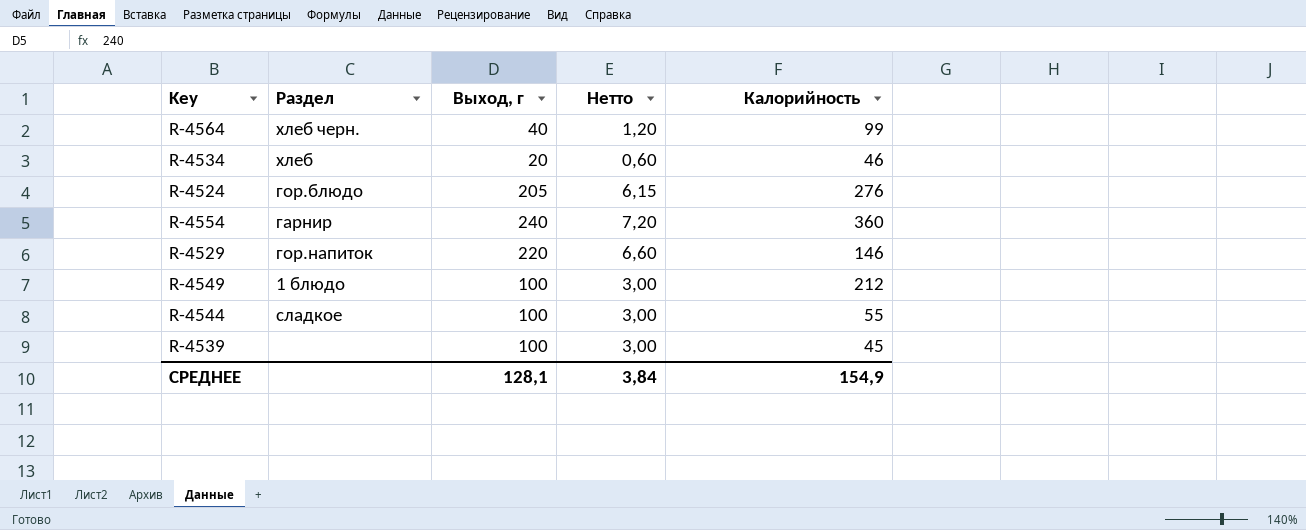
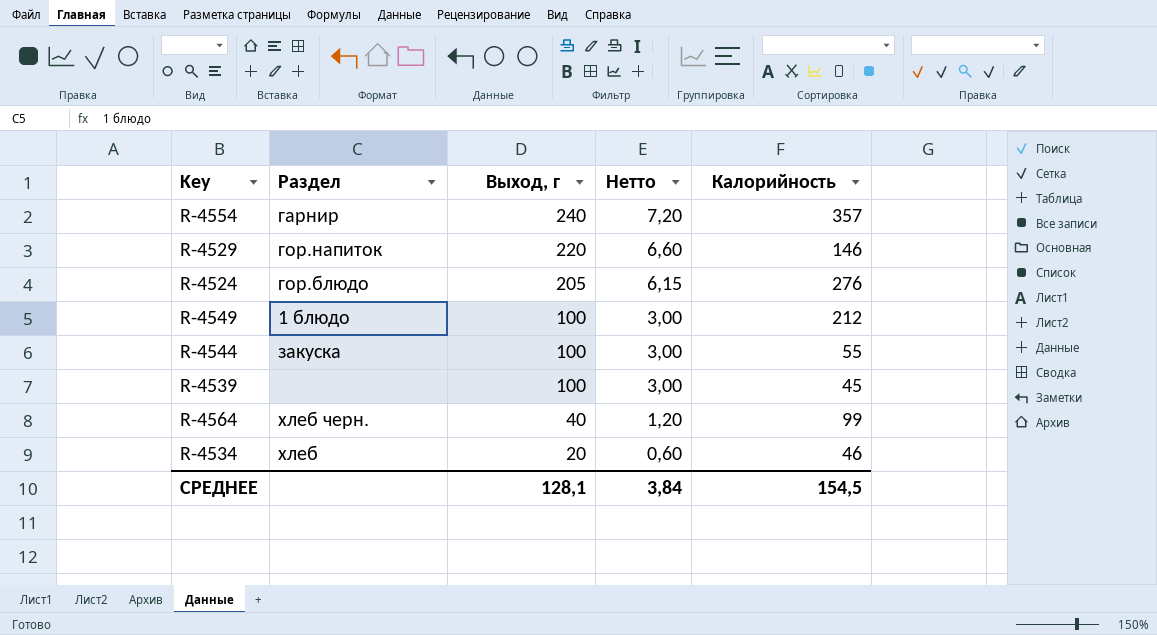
row order: none -> Выход, г descending
R-4554 | Калорийность: 360 -> 357
R-4544 | Раздел: сладкое -> закуска
СРЕДНЕЕ | Калорийность: 154,9 -> 154,5

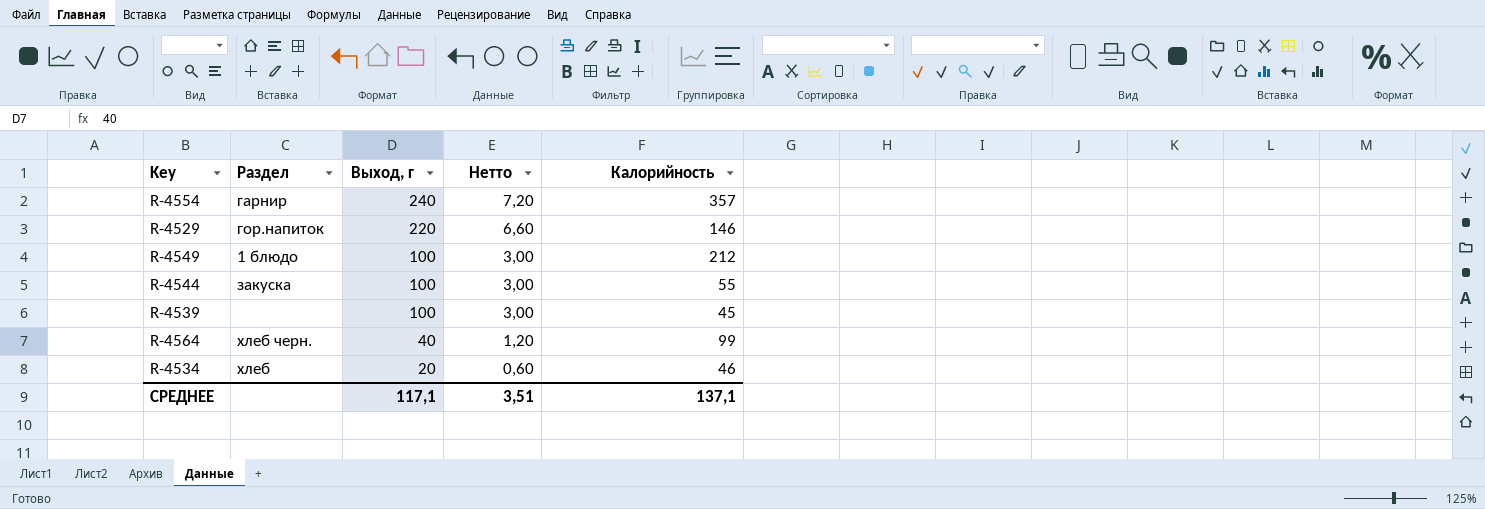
row R-4524: гор.блюдо | 205 | 6,15 | 276 -> none
СРЕДНЕЕ | Выход, г: 128,1 -> 117,1
СРЕДНЕЕ | Нетто: 3,84 -> 3,51
СРЕДНЕЕ | Калорийность: 154,5 -> 137,1

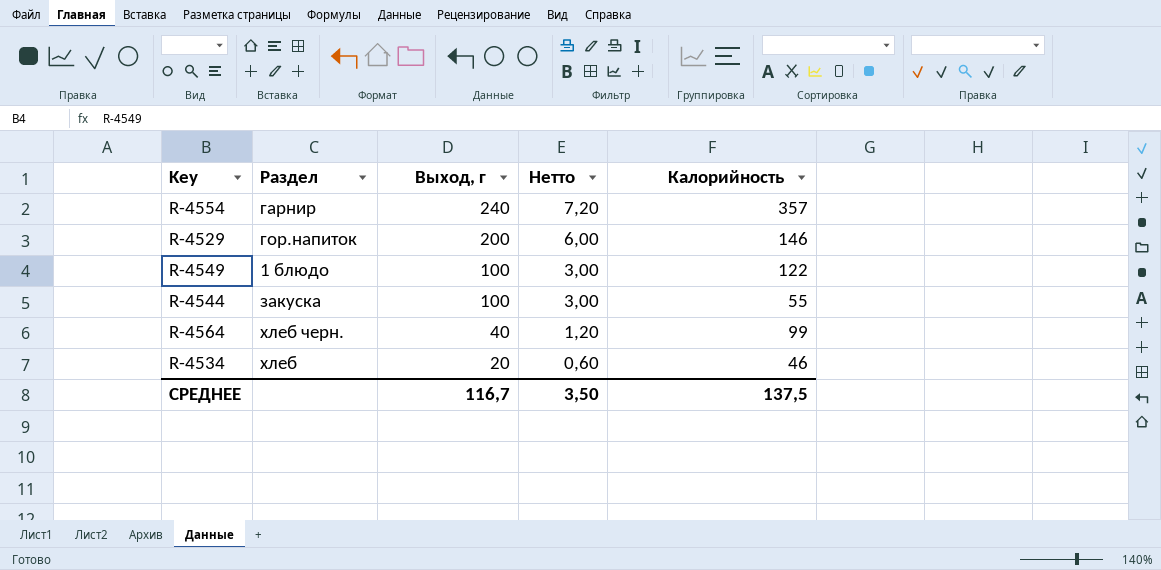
row R-4539: none | 100 | 3,00 | 45 -> none
R-4529 | Выход, г: 220 -> 200
R-4529 | Нетто: 6,60 -> 6,00
R-4549 | Калорийность: 212 -> 122
СРЕДНЕЕ | Выход, г: 117,1 -> 116,7
СРЕДНЕЕ | Нетто: 3,51 -> 3,50
СРЕДНЕЕ | Калорийность: 137,1 -> 137,5

